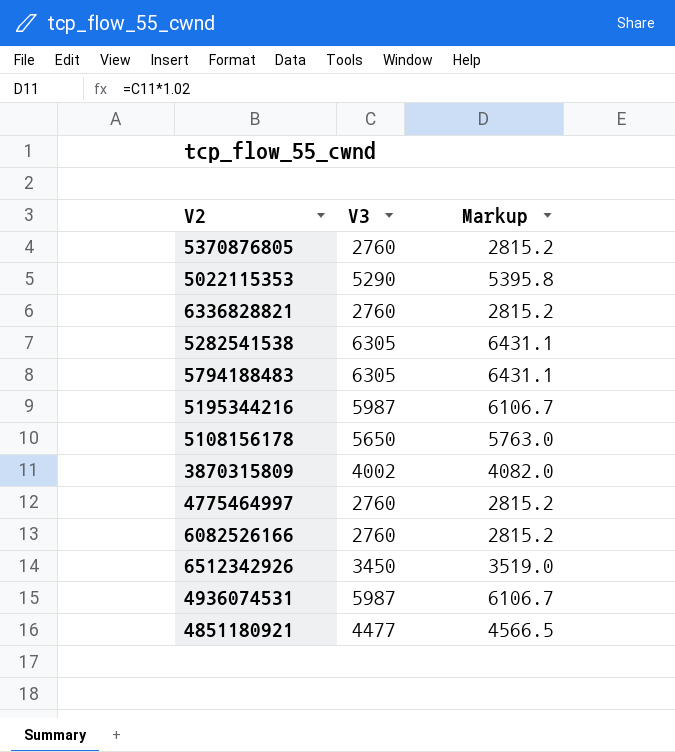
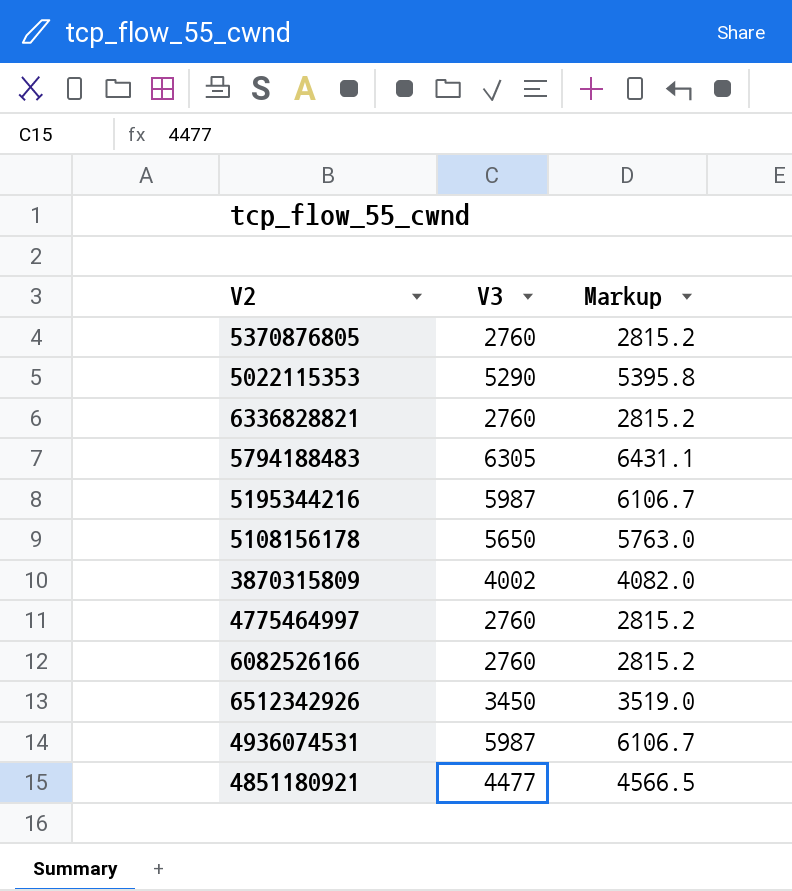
row 5282541538: 6305 | 6431.1 -> none

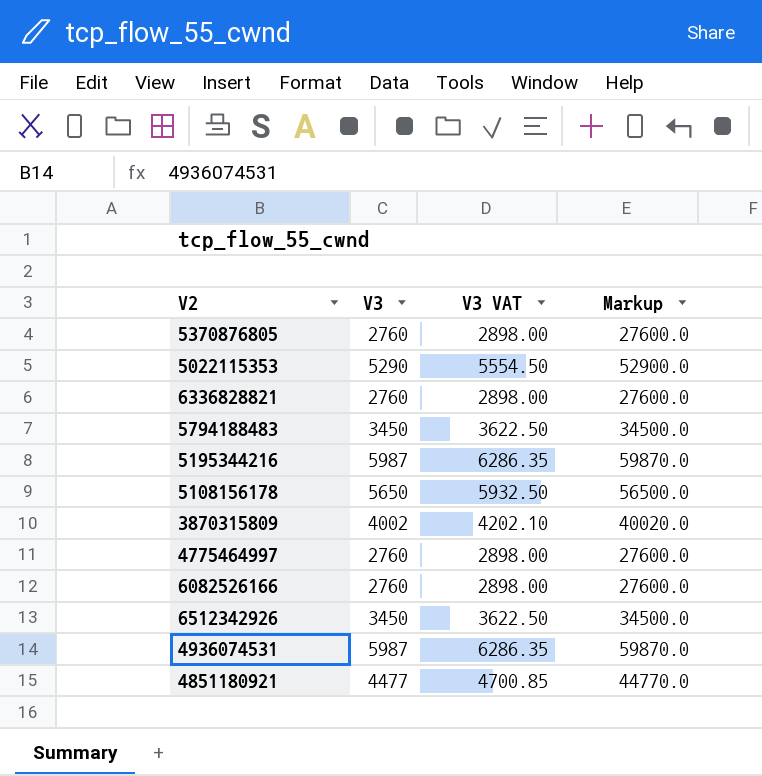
column V3 VAT | formula: none -> [V3] * 1.05
column Markup | formula: [V3] * 1.02 -> [V3] * 10
5794188483 | V3: 6305 -> 3450

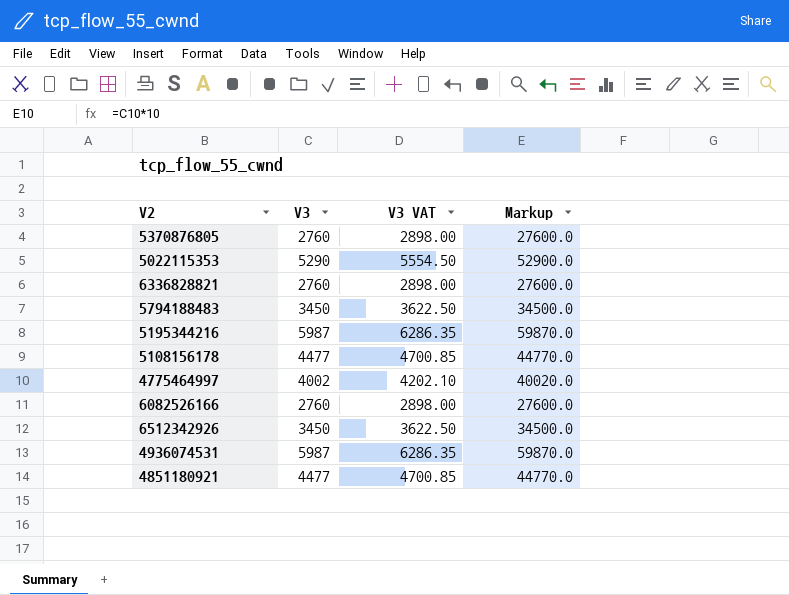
row 3870315809: 4002 | 4202.10 | 40020.0 -> none
5108156178 | V3: 5650 -> 4477
5108156178 | V3 VAT: 5932.50 -> 4700.85
5108156178 | Markup: 56500.0 -> 44770.0
4775464997 | V3: 2760 -> 4002
4775464997 | V3 VAT: 2898.00 -> 4202.10
4775464997 | Markup: 27600.0 -> 40020.0

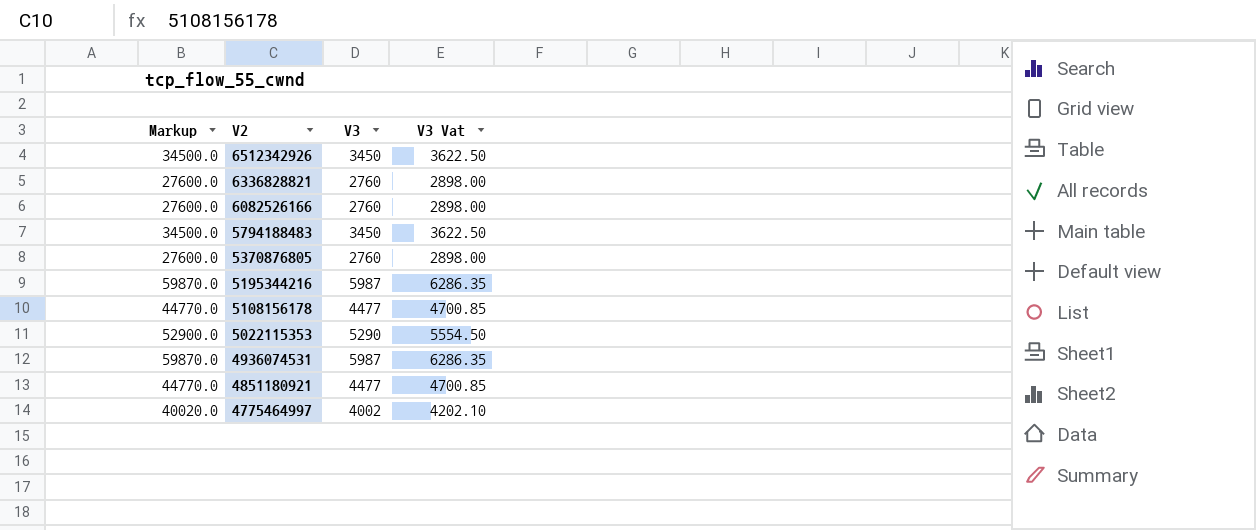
row order: none -> V2 descending
column Markup | position: 4 -> 1
column name: V3 VAT -> V3 Vat

